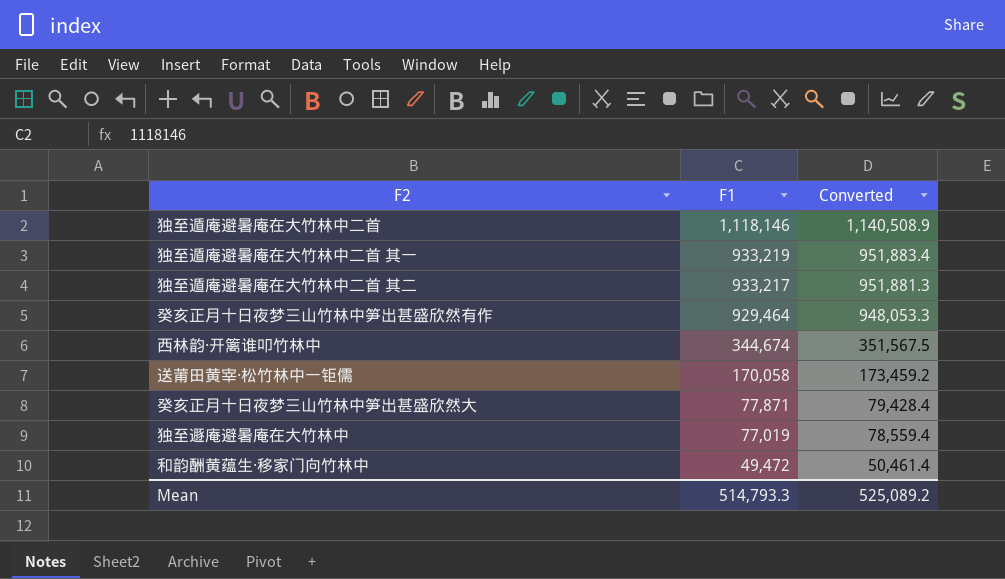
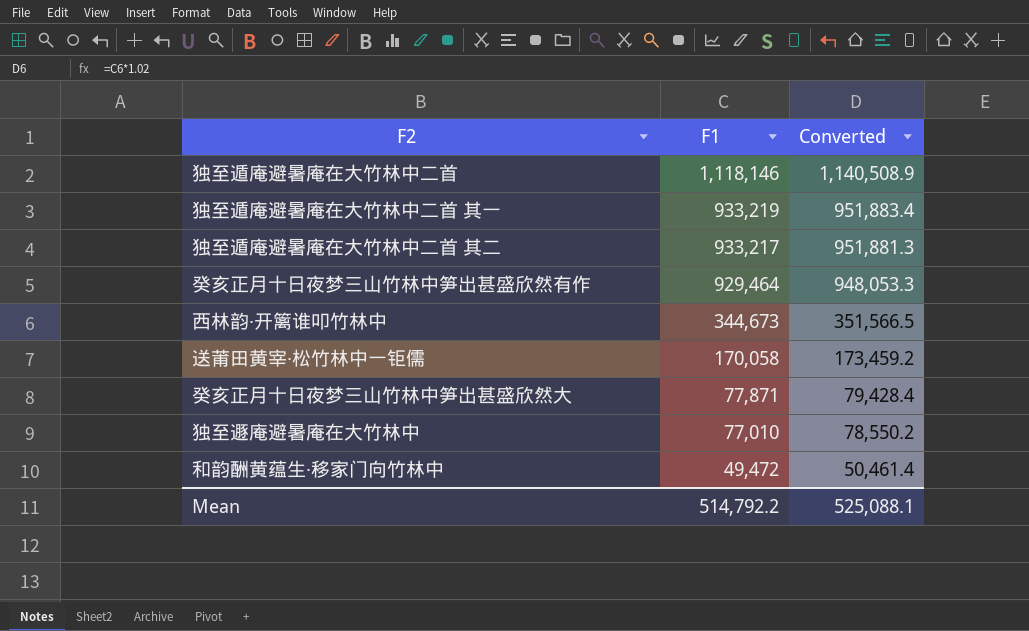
西林韵·开篱谁叩竹林中 | F1: 344,674 -> 344,673
西林韵·开篱谁叩竹林中 | Converted: 351,567.5 -> 351,566.5
独至遯庵避暑庵在大竹林中 | F1: 77,019 -> 77,010
独至遯庵避暑庵在大竹林中 | Converted: 78,559.4 -> 78,550.2
Mean | F1: 514,793.3 -> 514,792.2
Mean | Converted: 525,089.2 -> 525,088.1

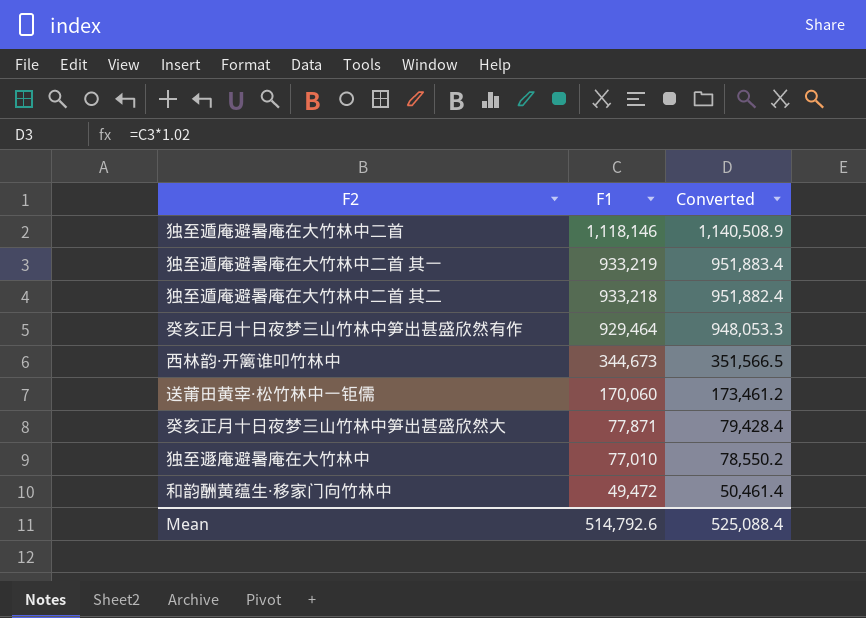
独至遁庵避暑庵在大竹林中二首 其二 | F1: 933,217 -> 933,218
独至遁庵避暑庵在大竹林中二首 其二 | Converted: 951,881.3 -> 951,882.4
送莆田黄宰·松竹林中一钜儒 | F1: 170,058 -> 170,060
送莆田黄宰·松竹林中一钜儒 | Converted: 173,459.2 -> 173,461.2
Mean | F1: 514,792.2 -> 514,792.6
Mean | Converted: 525,088.1 -> 525,088.4

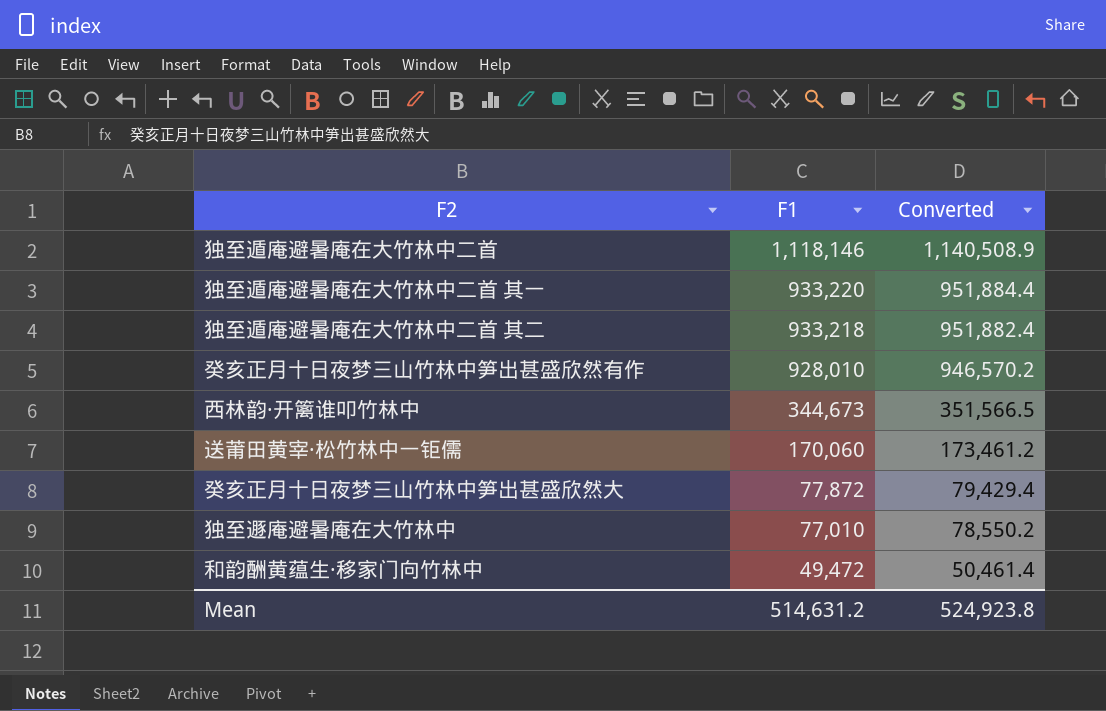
独至遁庵避暑庵在大竹林中二首 其一 | F1: 933,219 -> 933,220
独至遁庵避暑庵在大竹林中二首 其一 | Converted: 951,883.4 -> 951,884.4
癸亥正月十日夜梦三山竹林中笋出甚盛欣然有作 | F1: 929,464 -> 928,010
癸亥正月十日夜梦三山竹林中笋出甚盛欣然有作 | Converted: 948,053.3 -> 946,570.2
癸亥正月十日夜梦三山竹林中笋出甚盛欣然大 | F1: 77,871 -> 77,872
癸亥正月十日夜梦三山竹林中笋出甚盛欣然大 | Converted: 79,428.4 -> 79,429.4
Mean | F1: 514,792.6 -> 514,631.2
Mean | Converted: 525,088.4 -> 524,923.8

